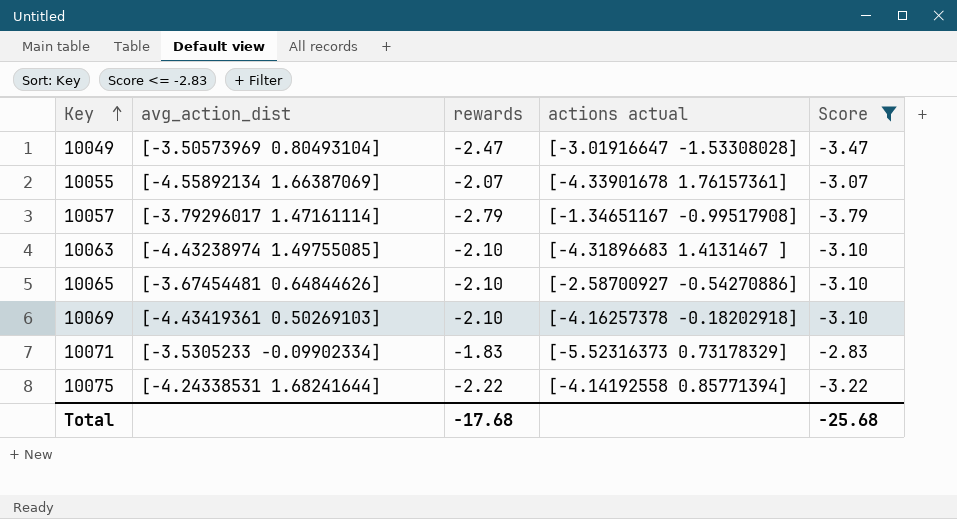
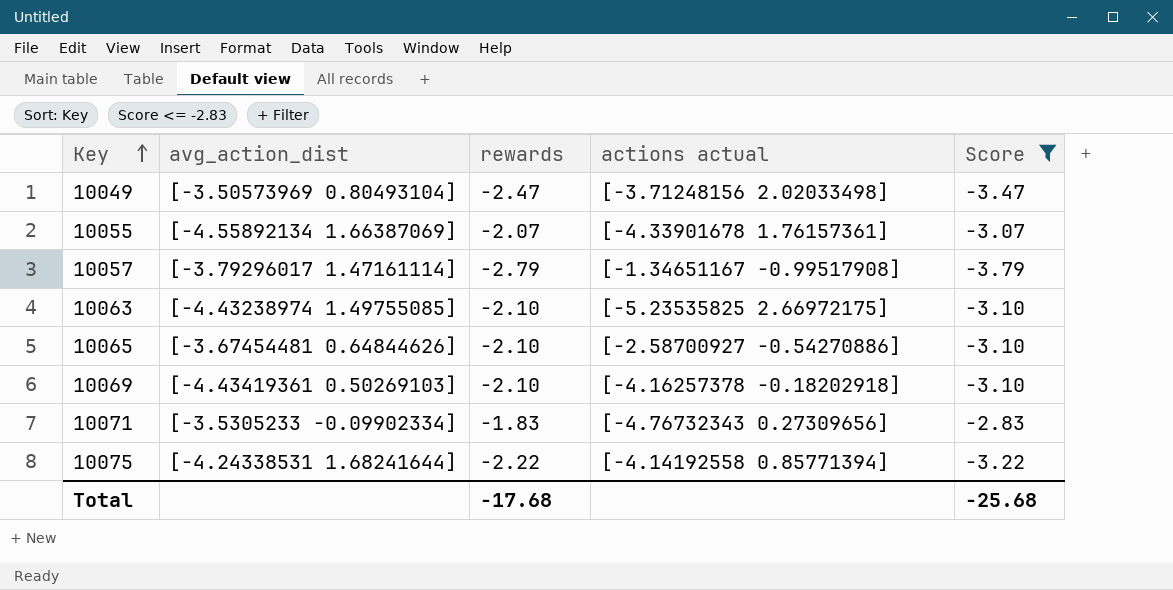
10049 | actions actual: [-3.01916647 -1.53308028] -> [-3.71248156 2.02033498]
10063 | actions actual: [-4.31896683 1.4131467 ] -> [-5.23535825 2.66972175]
10071 | actions actual: [-5.52316373 0.73178329] -> [-4.76732343 0.27309656]

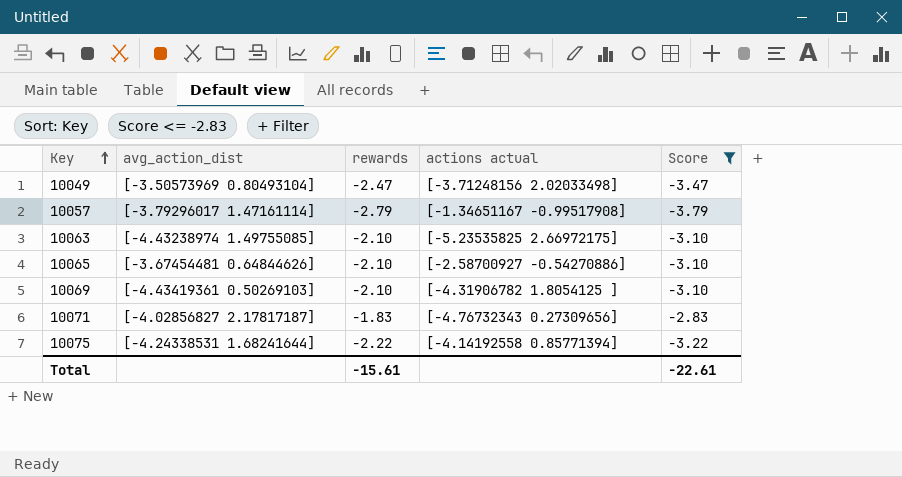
row 10055: [-4.55892134 1.66387069] | -2.07 | [-4.33901678 1.76157361] | -3.07 -> none
10069 | actions actual: [-4.16257378 -0.18202918] -> [-4.31906782 1.8054125 ]
10071 | avg_action_dist: [-3.5305233 -0.09902334] -> [-4.02856827 2.17817187]
Total | rewards: -17.68 -> -15.61
Total | Score: -25.68 -> -22.61

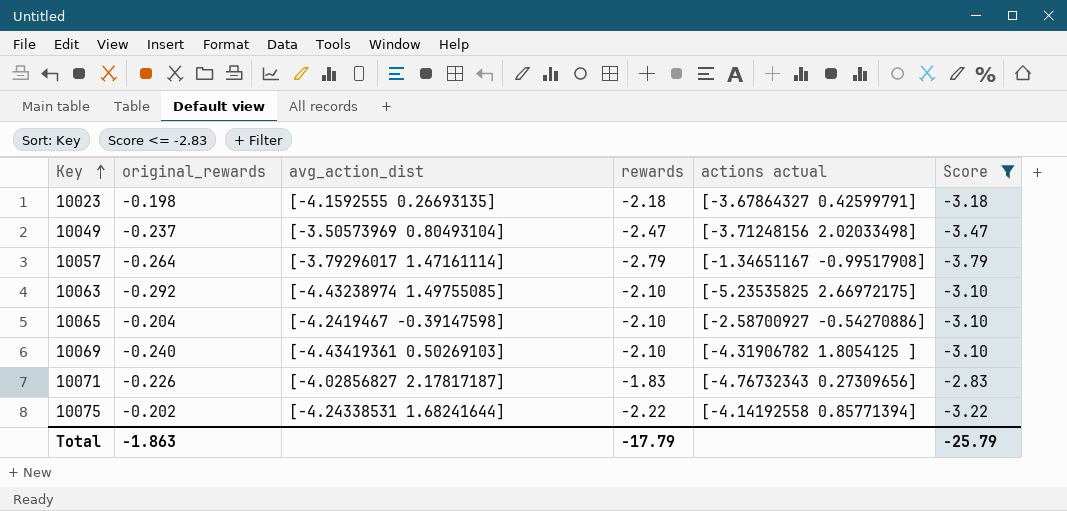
column original_rewards | position: none -> 2
row 10023: none -> -0.198 | [-4.1592555 0.26693135] | -2.18 | [-3.67864327 0.42599791] | -3.18
10065 | avg_action_dist: [-3.67454481 0.64844626] -> [-4.2419467 -0.39147598]
Total | rewards: -15.61 -> -17.79
Total | Score: -22.61 -> -25.79

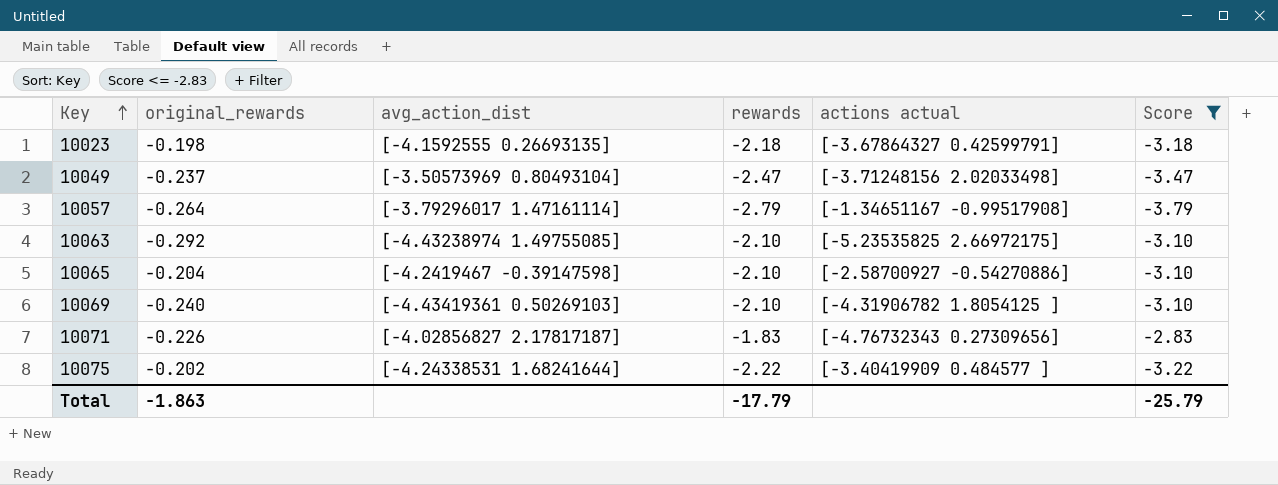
10075 | actions actual: [-4.14192558 0.85771394] -> [-3.40419909 0.484577 ]

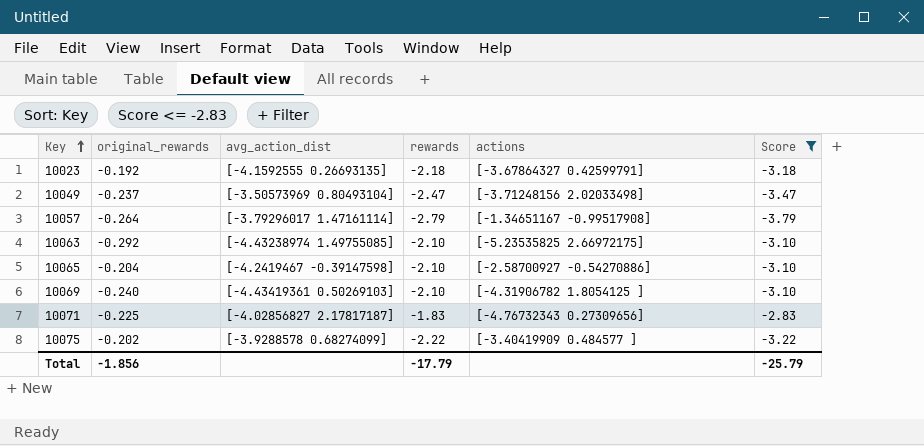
column name: actions actual -> actions
10023 | original_rewards: -0.198 -> -0.192
10071 | original_rewards: -0.226 -> -0.225
10075 | avg_action_dist: [-4.24338531 1.68241644] -> [-3.9288578 0.68274099]
Total | original_rewards: -1.863 -> -1.856

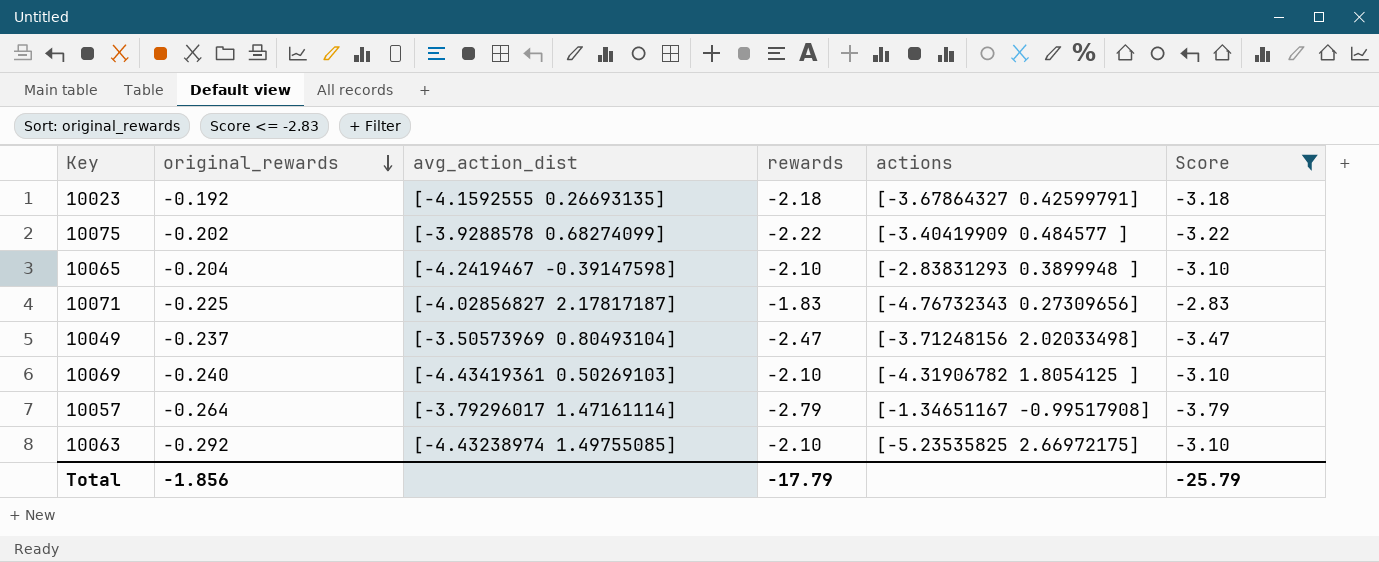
row order: Key ascending -> original_rewards descending
10065 | actions: [-2.58700927 -0.54270886] -> [-2.83831293 0.3899948 ]

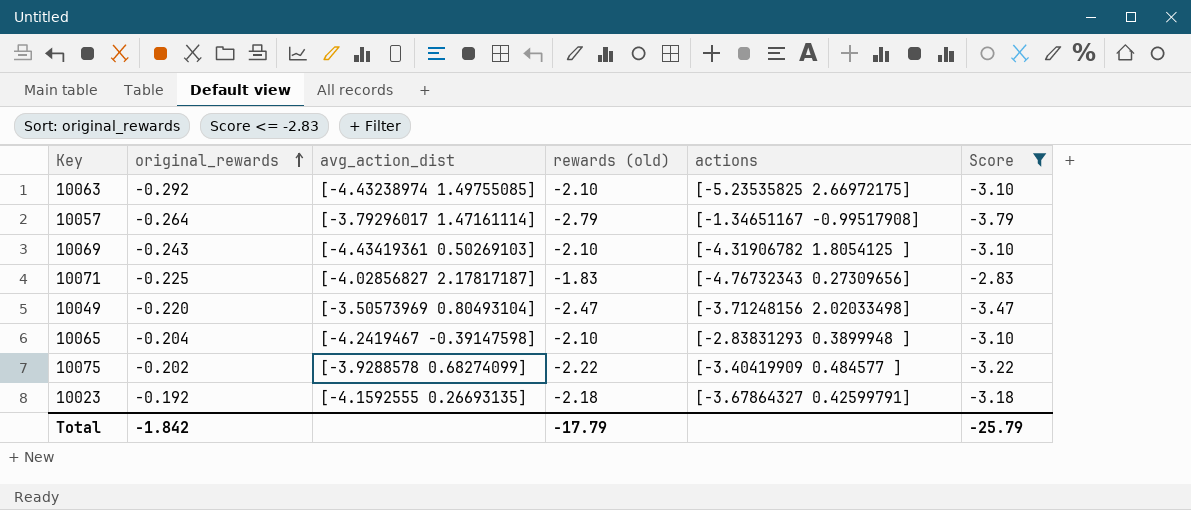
row order: original_rewards descending -> original_rewards ascending
column name: rewards -> rewards (old)
10069 | original_rewards: -0.240 -> -0.243
10049 | original_rewards: -0.237 -> -0.220
Total | original_rewards: -1.856 -> -1.842

